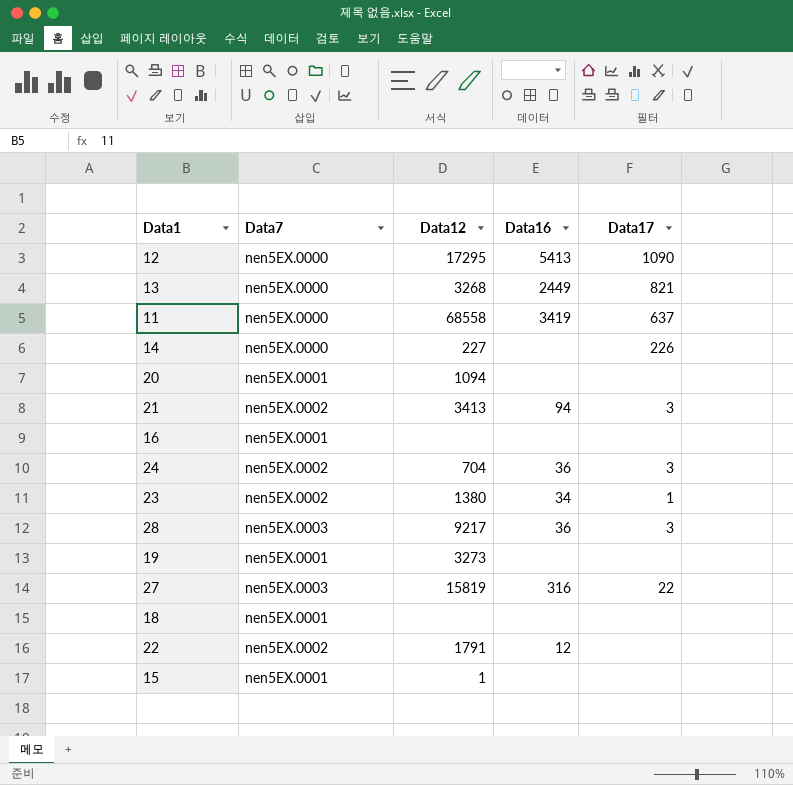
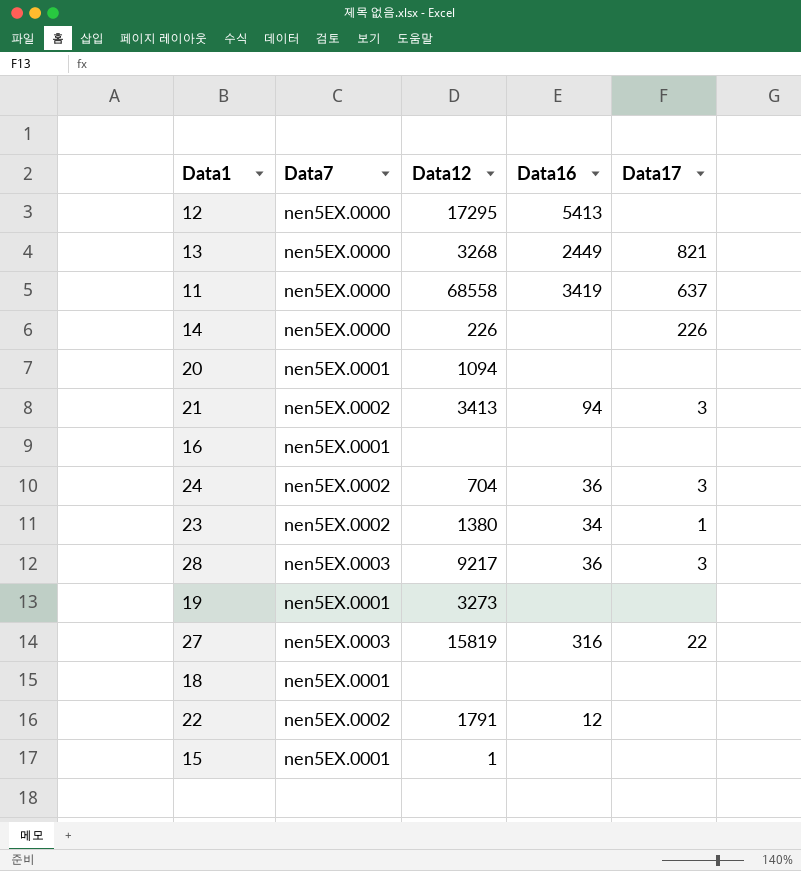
12 | Data17: 1090 -> none
14 | Data12: 227 -> 226

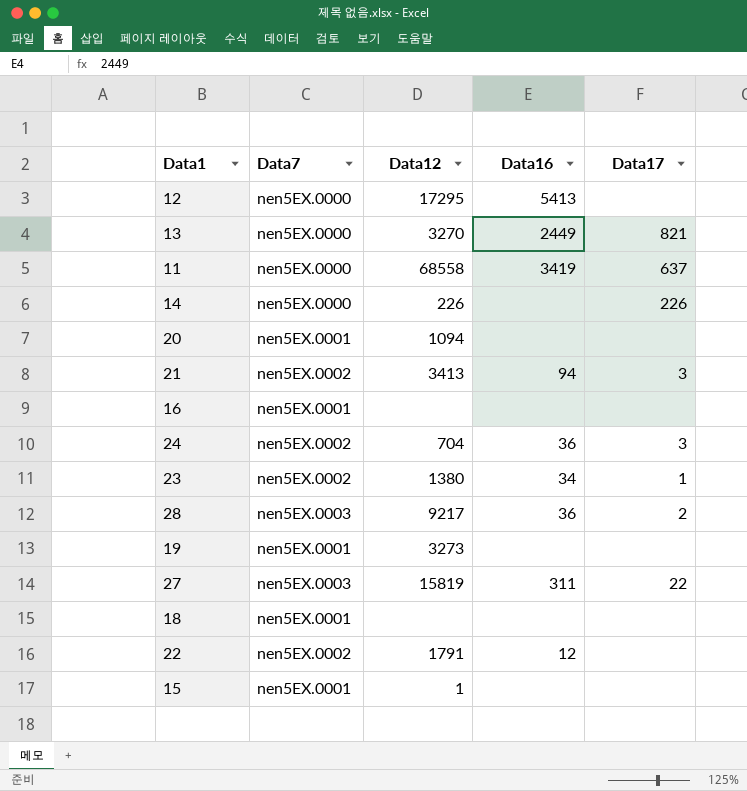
13 | Data12: 3268 -> 3270
28 | Data17: 3 -> 2
27 | Data16: 316 -> 311

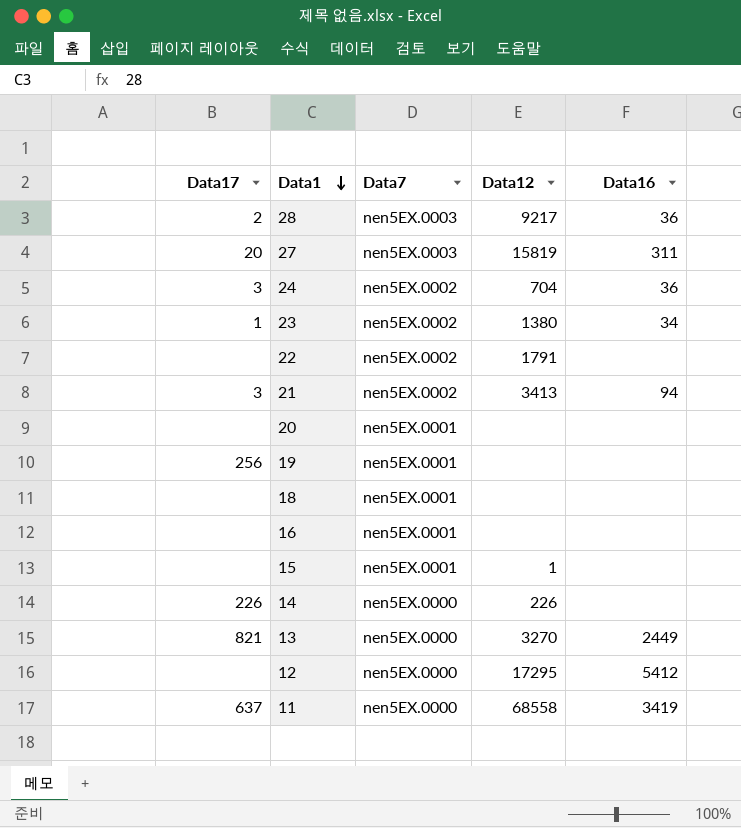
row order: none -> Data1 descending
column Data17 | position: 5 -> 1
27 | Data17: 22 -> 20
22 | Data16: 12 -> none
20 | Data12: 1094 -> none
19 | Data17: none -> 256
19 | Data12: 3273 -> none
12 | Data16: 5413 -> 5412

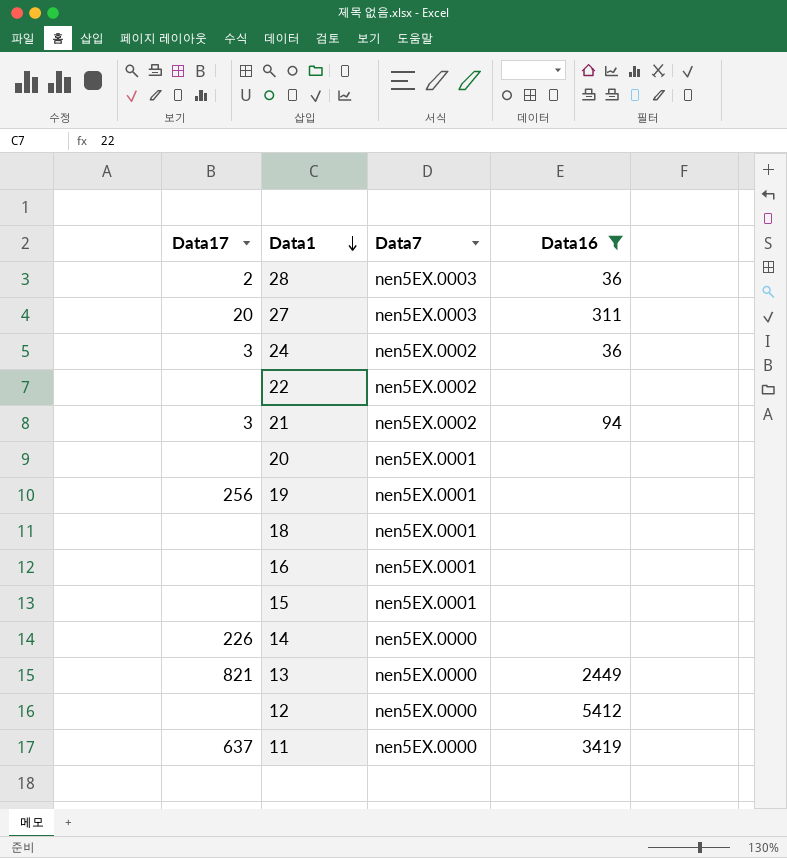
filter: none -> Data16 != 34
column Data12 | position: 4 -> none

